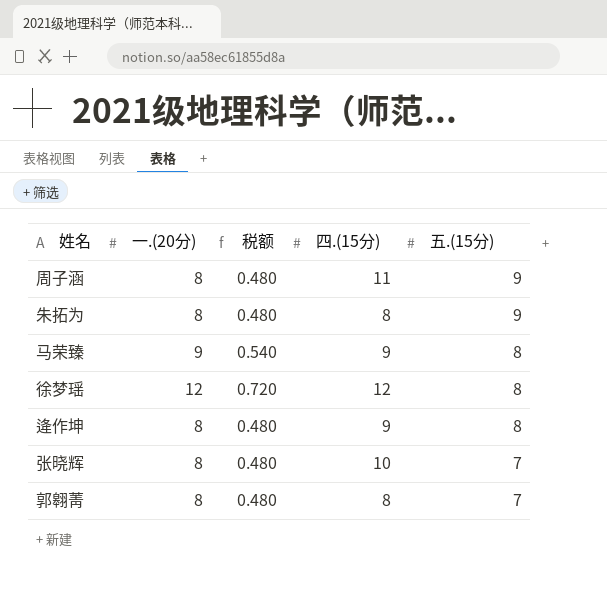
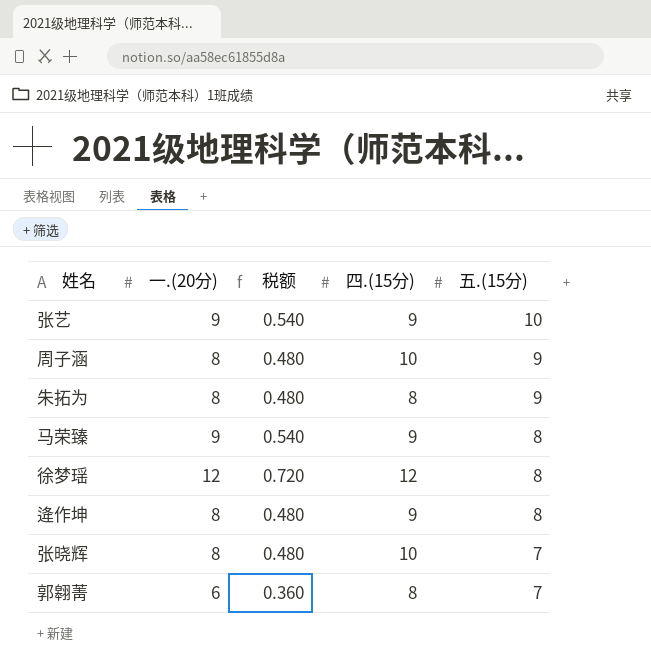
row 张艺: none -> 9 | 0.540 | 9 | 10
周子涵 | 四.(15分): 11 -> 10
郭翱菁 | 一.(20分): 8 -> 6
郭翱菁 | 税额: 0.480 -> 0.360

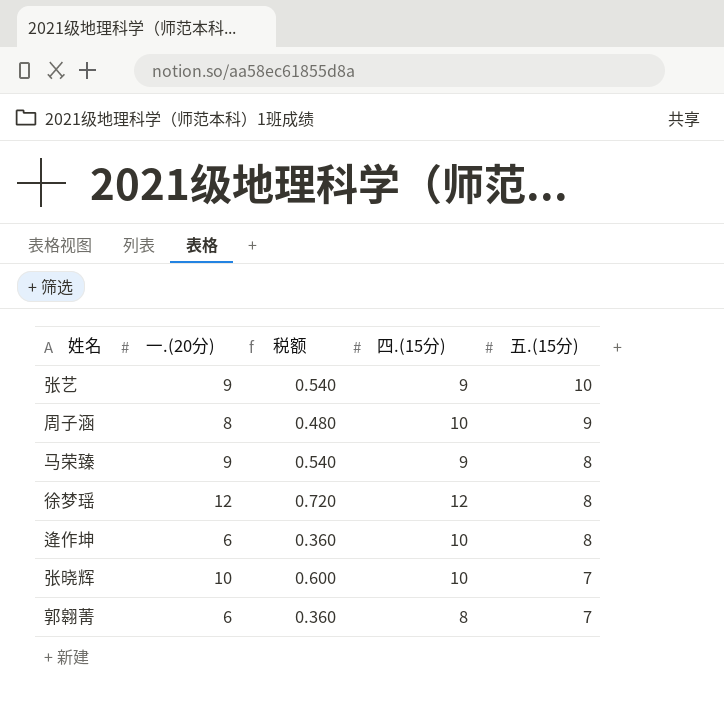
row 朱拓为: 8 | 0.480 | 8 | 9 -> none
逄作坤 | 一.(20分): 8 -> 6
逄作坤 | 税额: 0.480 -> 0.360
逄作坤 | 四.(15分): 9 -> 10
张晓辉 | 一.(20分): 8 -> 10
张晓辉 | 税额: 0.480 -> 0.600

